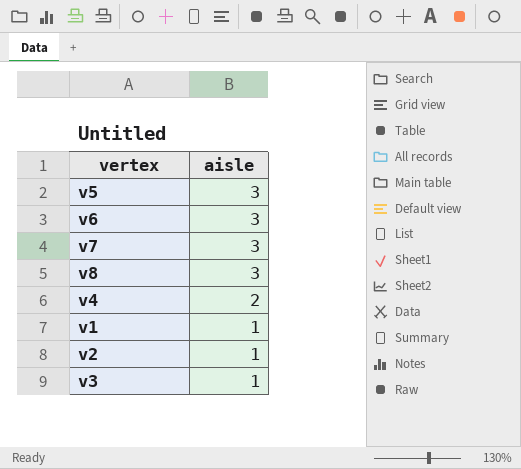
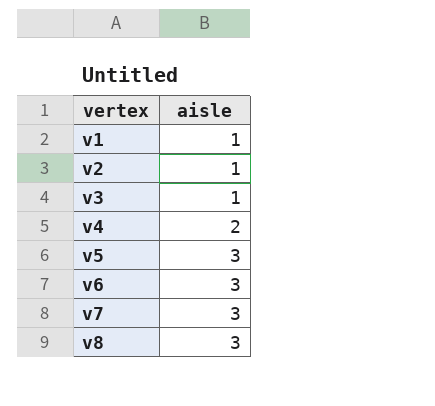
row order: aisle descending -> vertex ascending

